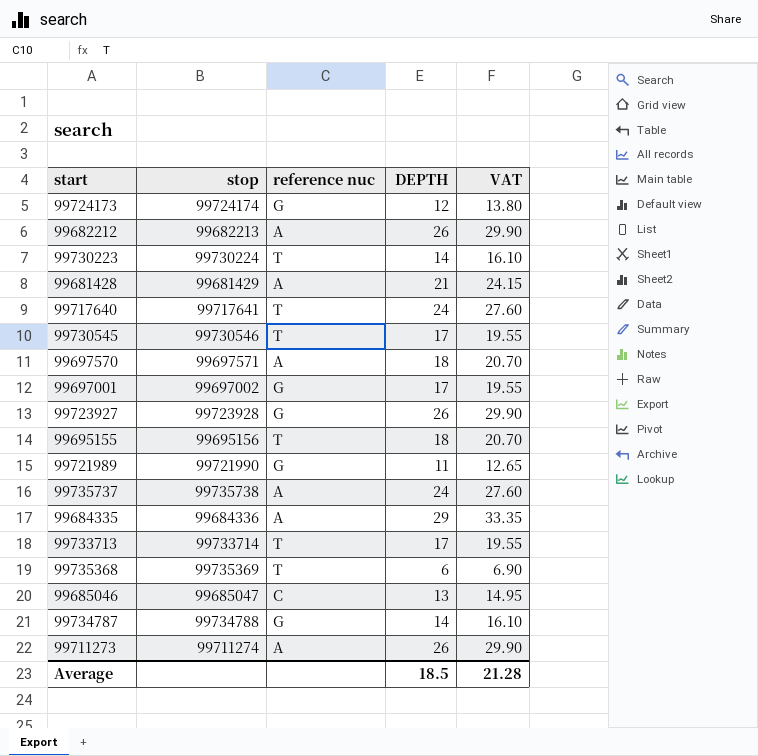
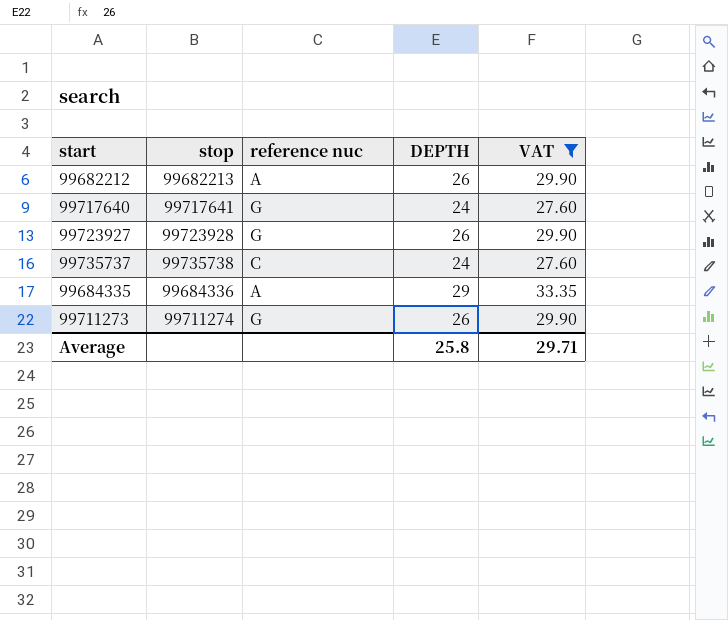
filter: none -> VAT >= 27.60
99717640 | reference nuc: T -> G
99735737 | reference nuc: A -> C
99711273 | reference nuc: A -> G
Average | DEPTH: 18.5 -> 25.8
Average | VAT: 21.28 -> 29.71

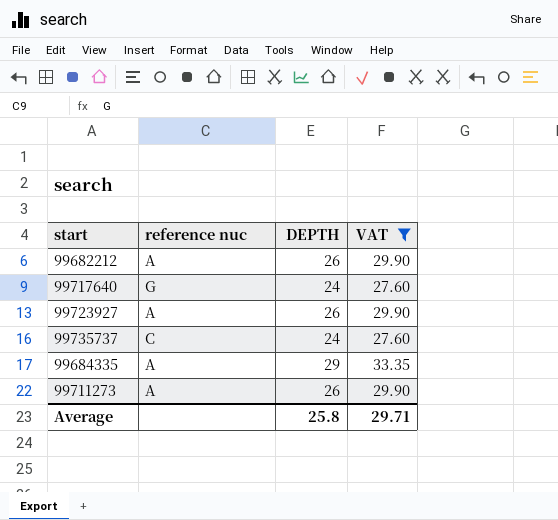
column stop | position: 2 -> none
99723927 | reference nuc: G -> A
99711273 | reference nuc: G -> A

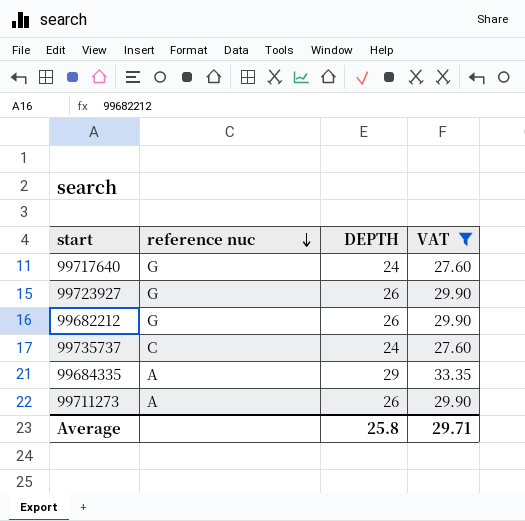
row order: none -> reference nuc descending
99723927 | reference nuc: A -> G
99682212 | reference nuc: A -> G

